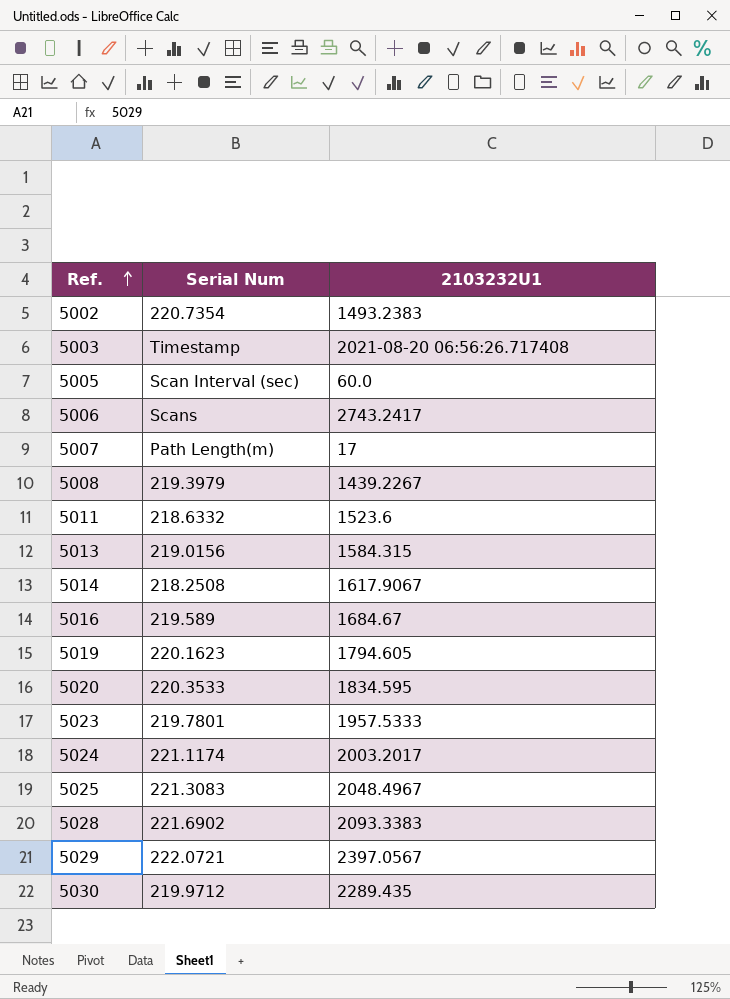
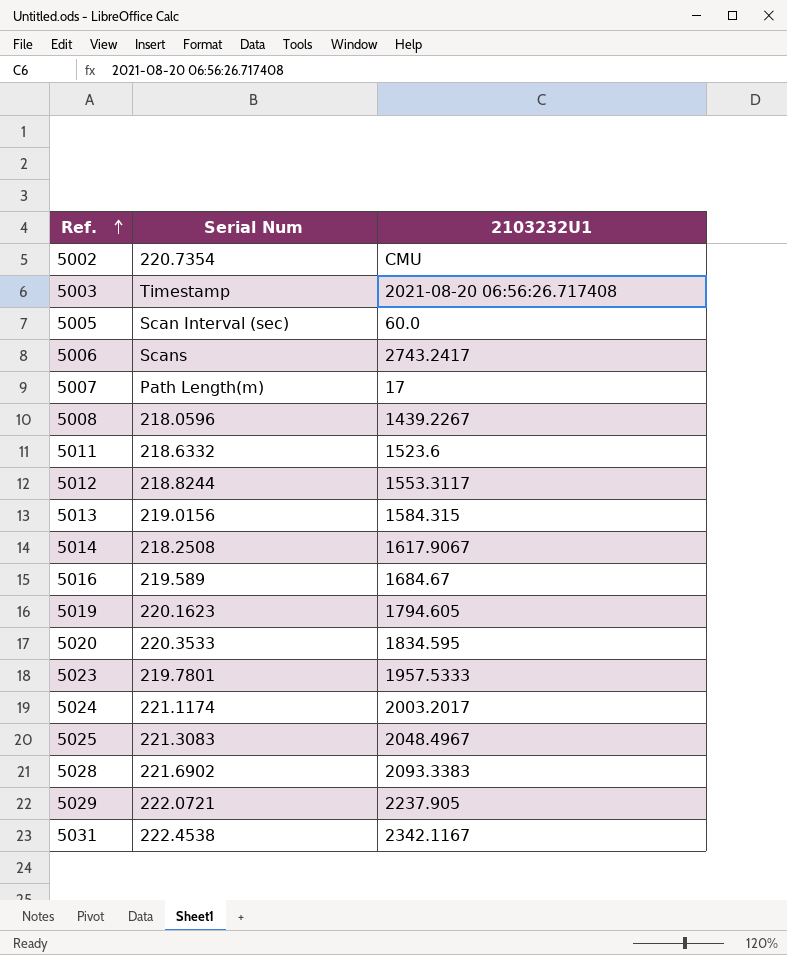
row 5030: 219.9712 | 2289.435 -> none
5002 | 2103232U1: 1493.2383 -> CMU
5008 | Serial Num: 219.3979 -> 218.0596
row 5012: none -> 218.8244 | 1553.3117
5029 | 2103232U1: 2397.0567 -> 2237.905
row 5031: none -> 222.4538 | 2342.1167

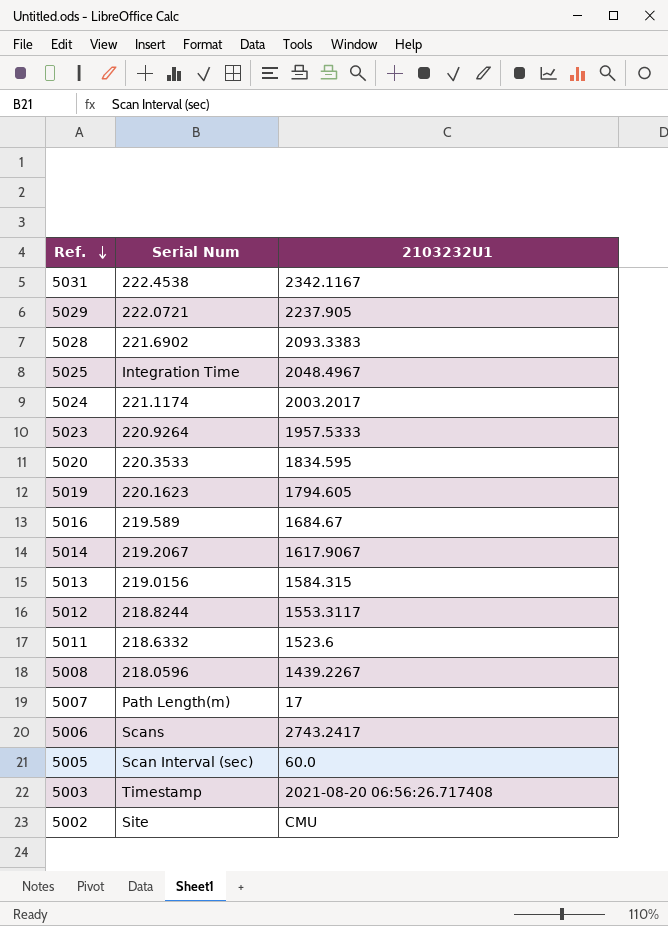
row order: Ref. ascending -> Ref. descending
5025 | Serial Num: 221.3083 -> Integration Time
5023 | Serial Num: 219.7801 -> 220.9264
5014 | Serial Num: 218.2508 -> 219.2067
5002 | Serial Num: 220.7354 -> Site

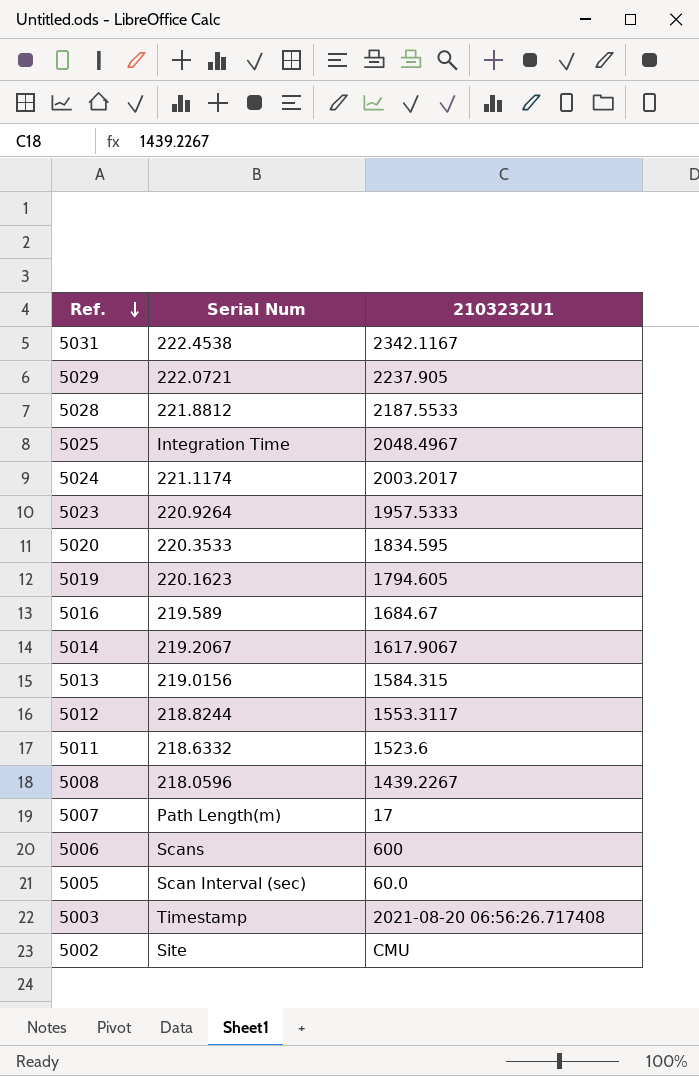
5028 | Serial Num: 221.6902 -> 221.8812
5028 | 2103232U1: 2093.3383 -> 2187.5533
5006 | 2103232U1: 2743.2417 -> 600

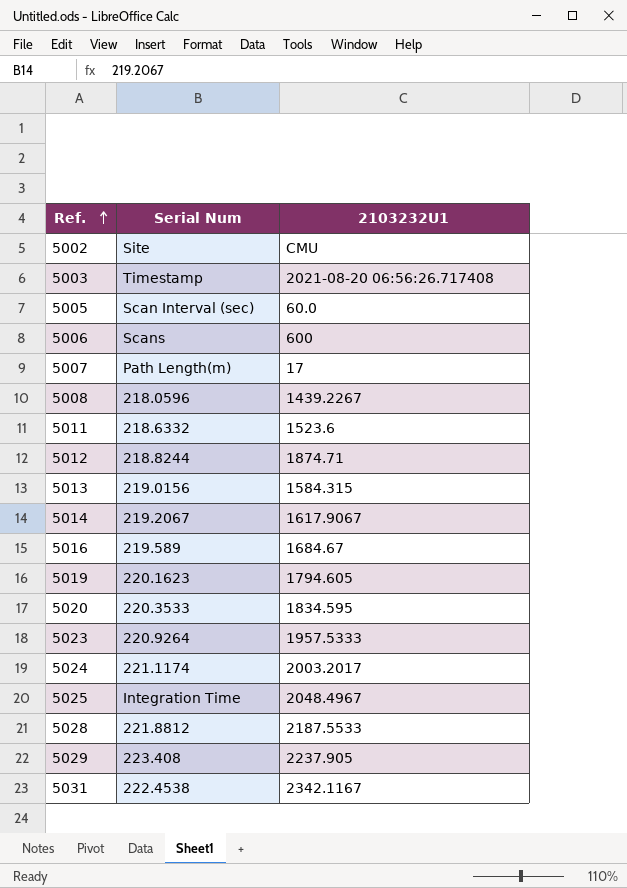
row order: Ref. descending -> Ref. ascending
5012 | 2103232U1: 1553.3117 -> 1874.71
5029 | Serial Num: 222.0721 -> 223.408

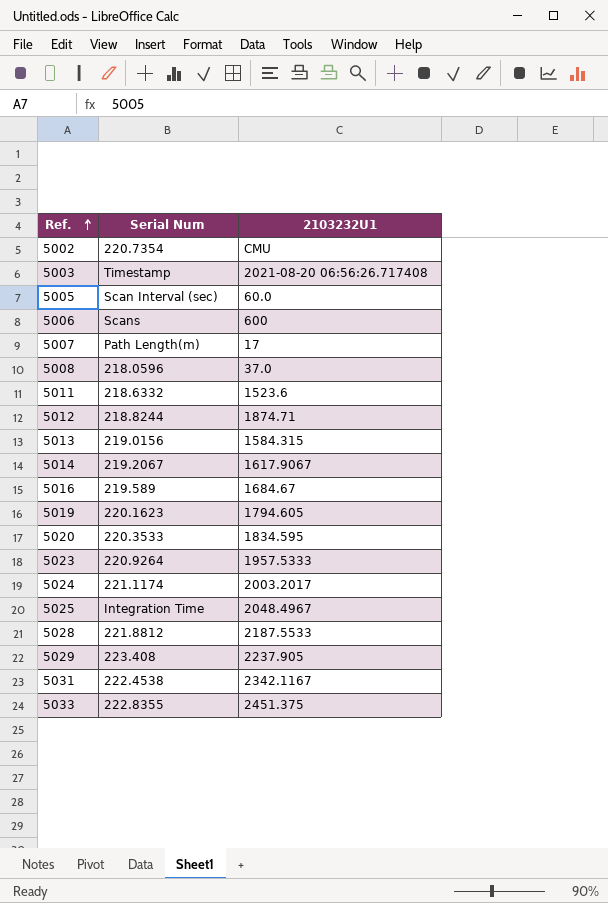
5002 | Serial Num: Site -> 220.7354
5008 | 2103232U1: 1439.2267 -> 37.0
row 5033: none -> 222.8355 | 2451.375

